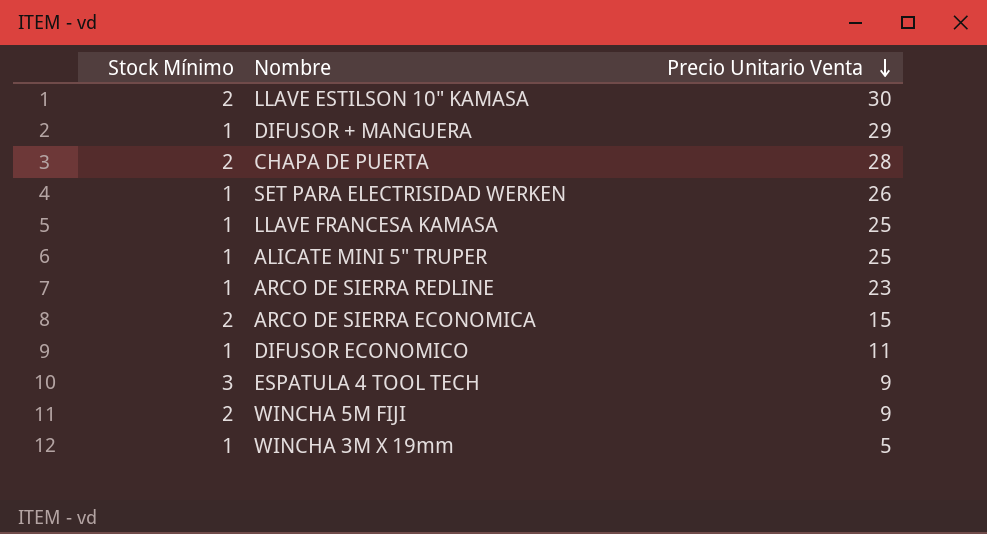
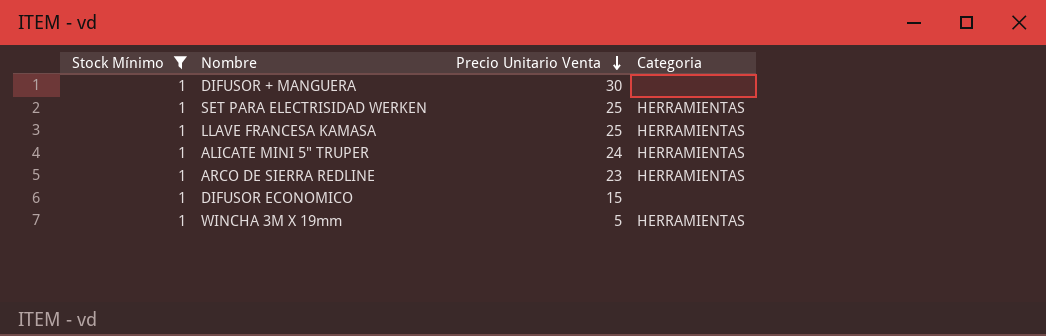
filter: none -> Stock Mínimo = 1
column Categoria | position: none -> 4
DIFUSOR + MANGUERA | Precio Unitario Venta: 29 -> 30
SET PARA ELECTRISIDAD WERKEN | Precio Unitario Venta: 26 -> 25
ALICATE MINI 5" TRUPER | Precio Unitario Venta: 25 -> 24
DIFUSOR ECONOMICO | Precio Unitario Venta: 11 -> 15

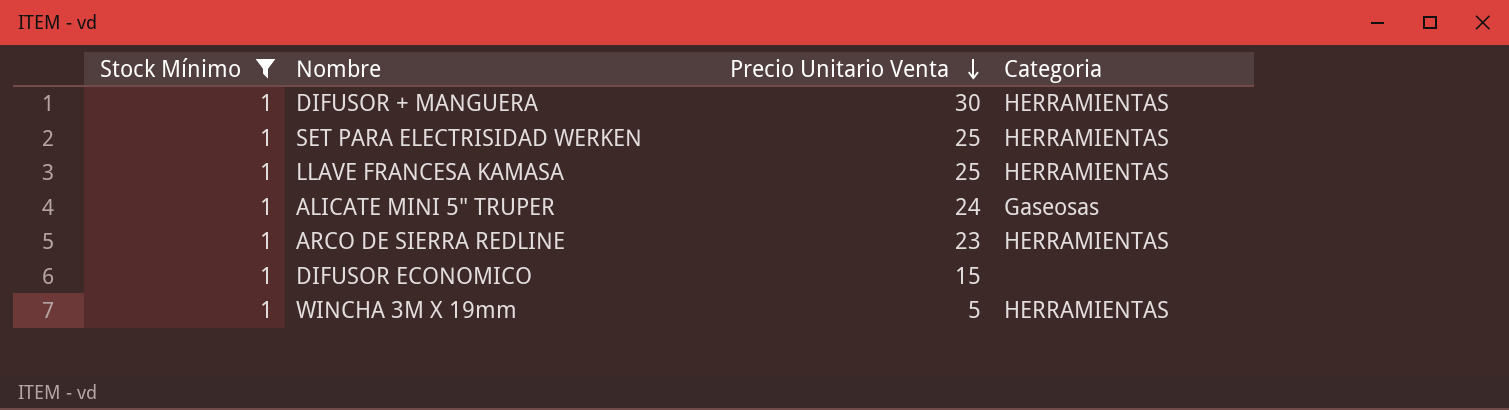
DIFUSOR + MANGUERA | Categoria: none -> HERRAMIENTAS
ALICATE MINI 5" TRUPER | Categoria: HERRAMIENTAS -> Gaseosas

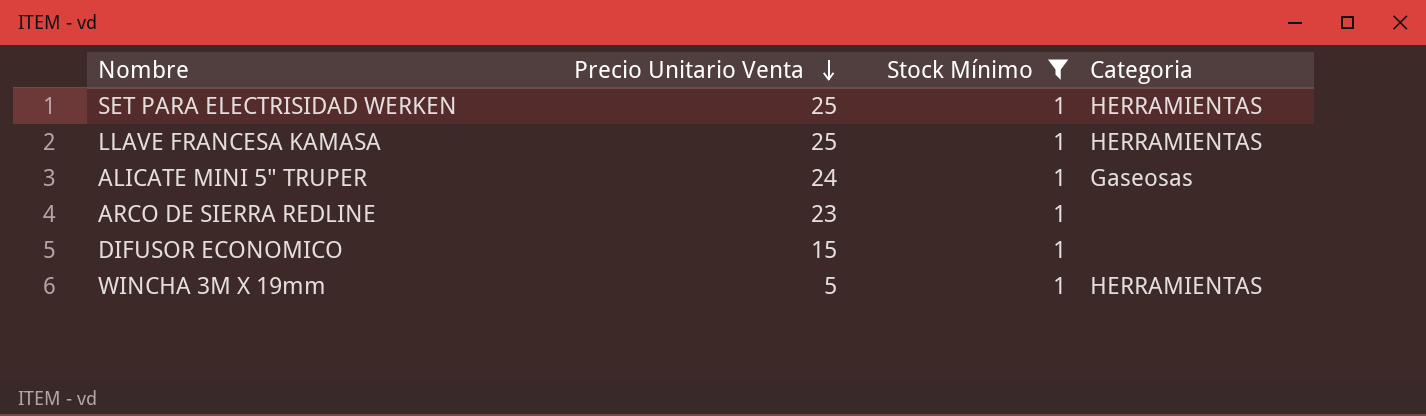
column Stock Mínimo | position: 1 -> 3
row DIFUSOR + MANGUERA: 1 | 30 | HERRAMIENTAS -> none
ARCO DE SIERRA REDLINE | Categoria: HERRAMIENTAS -> none

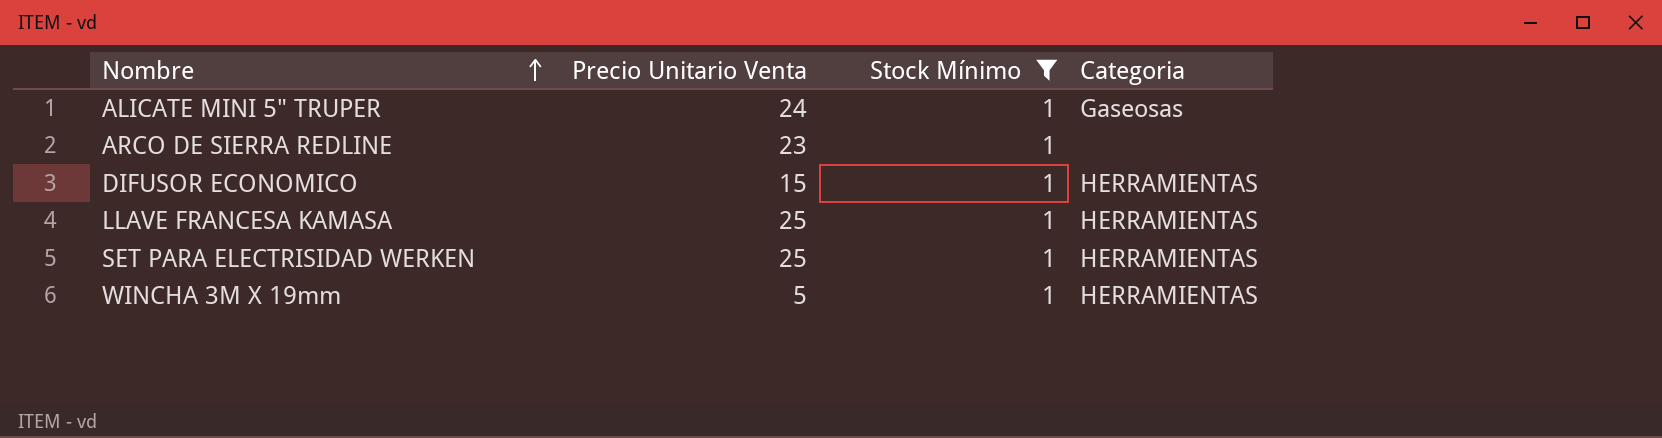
row order: Precio Unitario Venta descending -> Nombre ascending
DIFUSOR ECONOMICO | Categoria: none -> HERRAMIENTAS

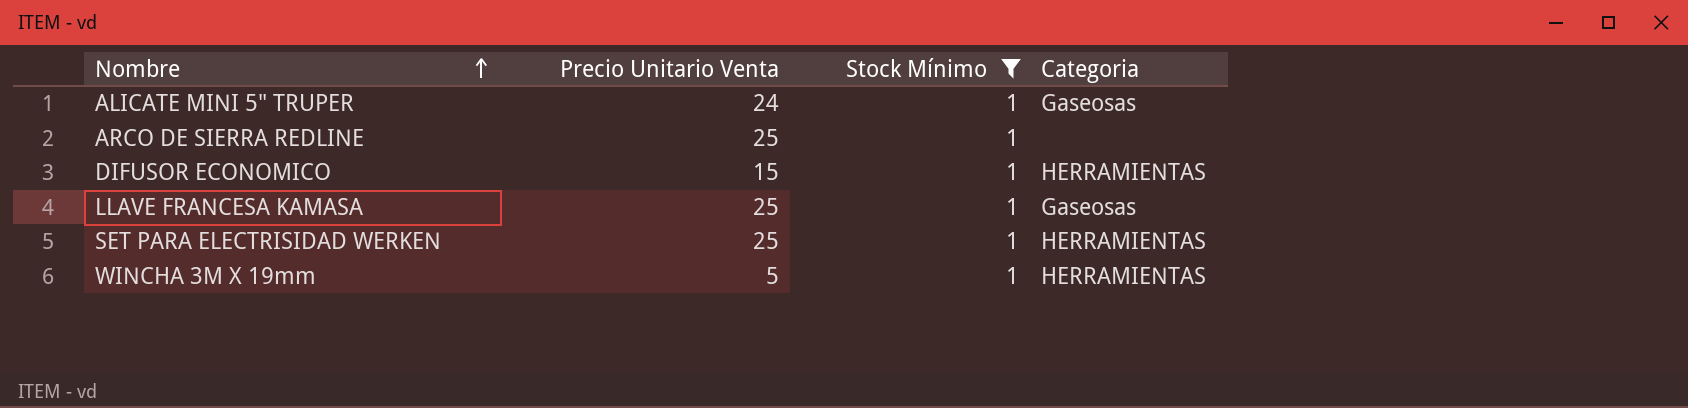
ARCO DE SIERRA REDLINE | Precio Unitario Venta: 23 -> 25
LLAVE FRANCESA KAMASA | Categoria: HERRAMIENTAS -> Gaseosas

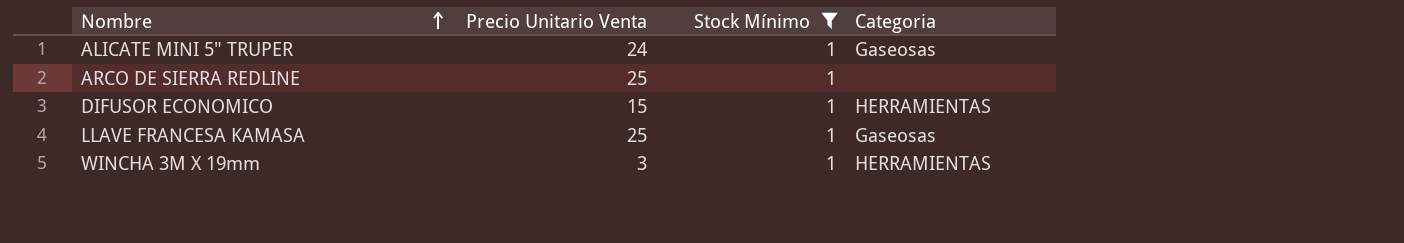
row SET PARA ELECTRISIDAD WERKEN: 25 | 1 | HERRAMIENTAS -> none
WINCHA 3M X 19mm | Precio Unitario Venta: 5 -> 3

